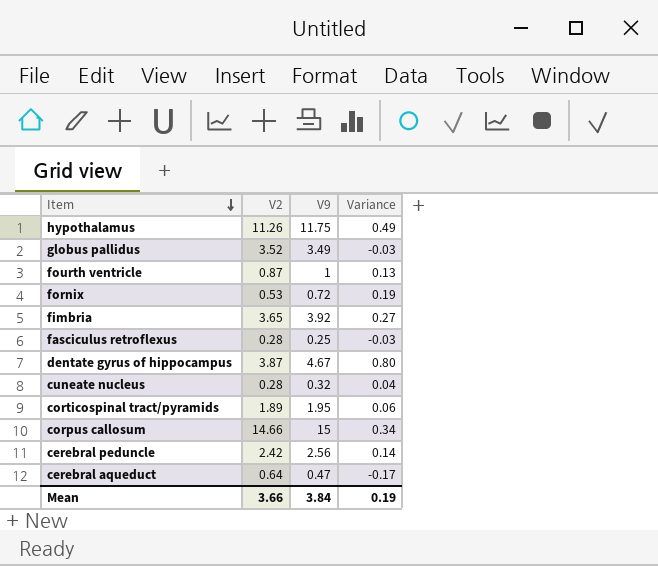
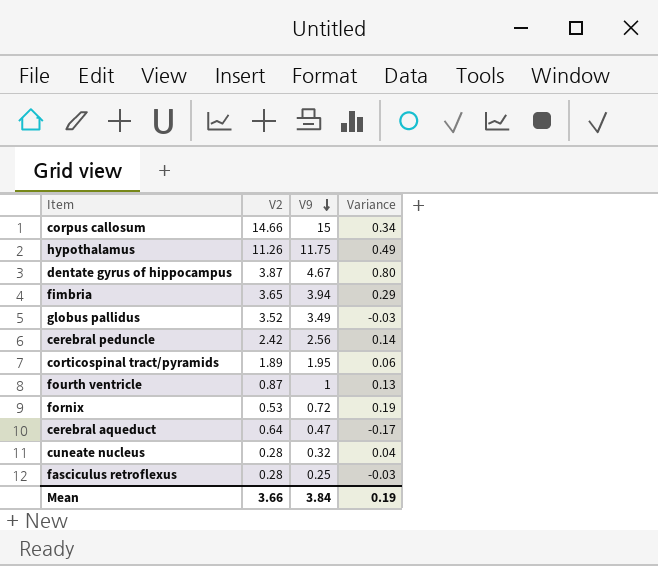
row order: Item descending -> V9 descending
fimbria | V9: 3.92 -> 3.94
fimbria | Variance: 0.27 -> 0.29

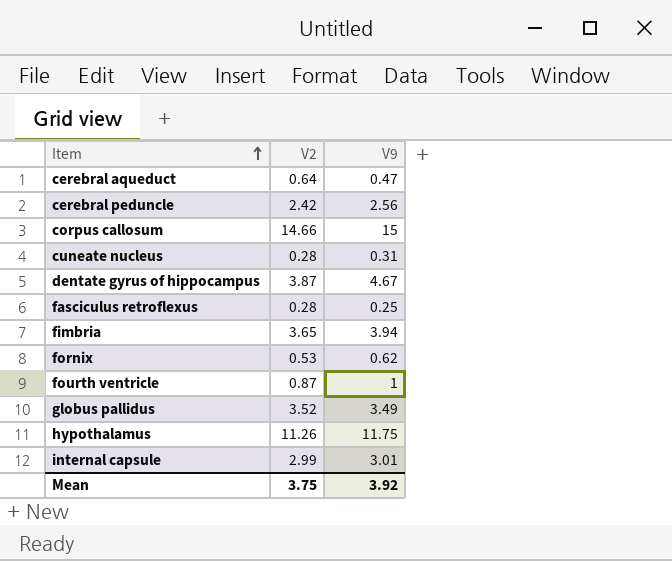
row order: V9 descending -> Item ascending
column Variance | formula: [V9] - [V2] -> none
row corticospinal tract/pyramids: 1.89 | 1.95 | 0.06 -> none
cuneate nucleus | V9: 0.32 -> 0.31
fornix | V9: 0.72 -> 0.62
row internal capsule: none -> 2.99 | 3.01
Mean | V2: 3.66 -> 3.75
Mean | V9: 3.84 -> 3.92

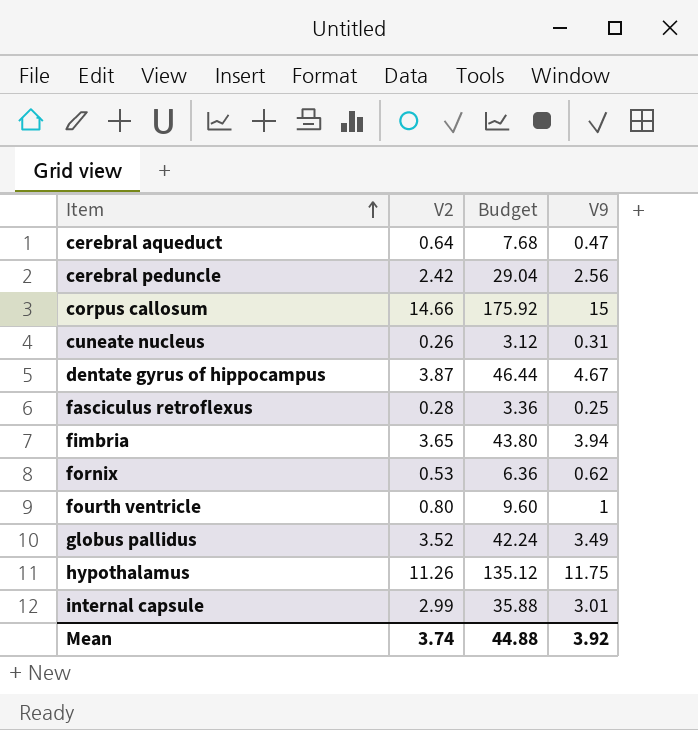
column Budget | formula: none -> [V2] * 12
cuneate nucleus | V2: 0.28 -> 0.26
fourth ventricle | V2: 0.87 -> 0.80
Mean | V2: 3.75 -> 3.74

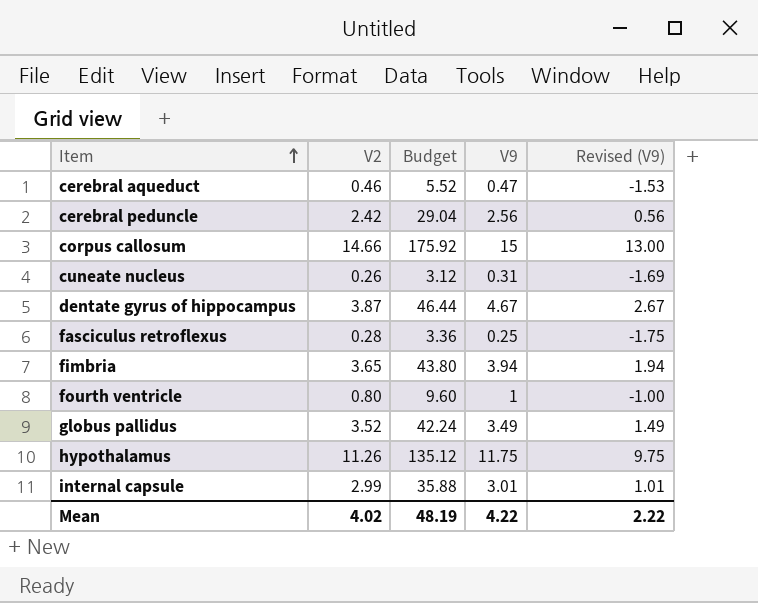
column Revised (V9) | formula: none -> [V9] - 2
row fornix: 0.53 | 6.36 | 0.62 -> none
cerebral aqueduct | V2: 0.64 -> 0.46
cerebral aqueduct | Budget: 7.68 -> 5.52
Mean | V2: 3.74 -> 4.02
Mean | Budget: 44.88 -> 48.19
Mean | V9: 3.92 -> 4.22

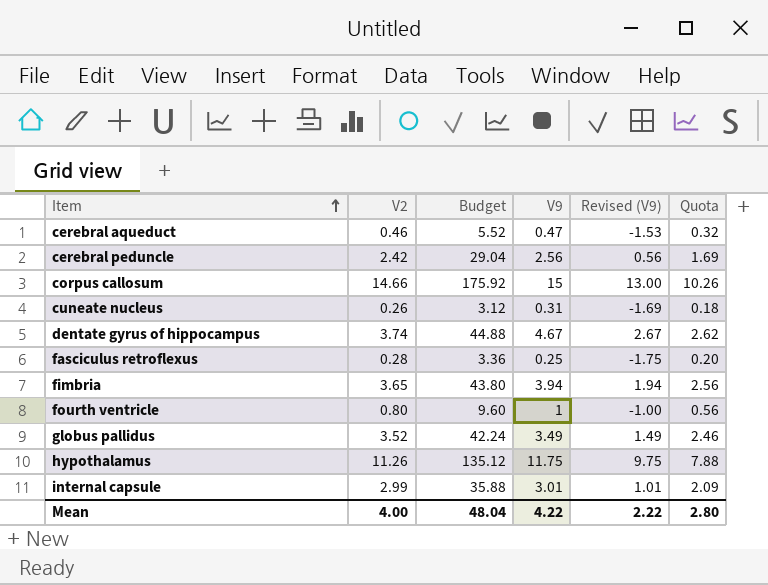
column Quota | formula: none -> [V2] * 0.7
dentate gyrus of hippocampus | V2: 3.87 -> 3.74
dentate gyrus of hippocampus | Budget: 46.44 -> 44.88
Mean | V2: 4.02 -> 4.00
Mean | Budget: 48.19 -> 48.04

